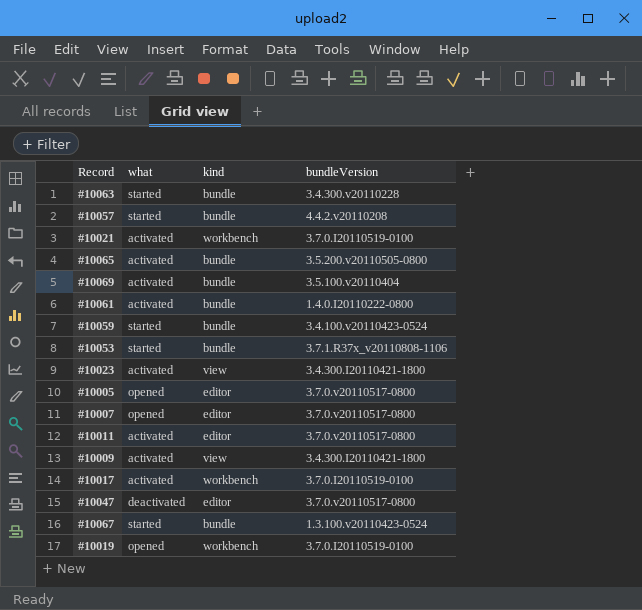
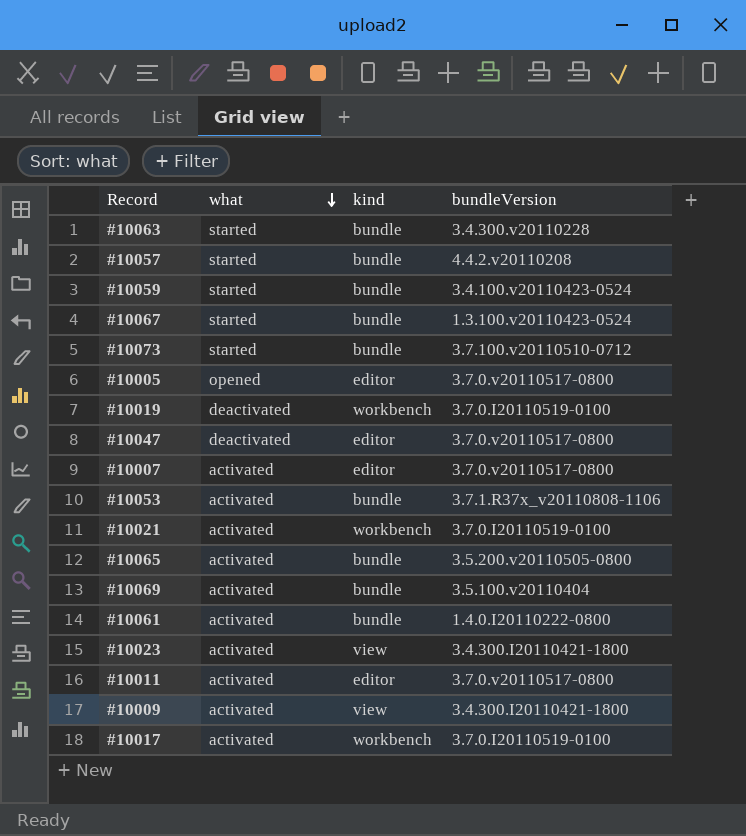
row order: none -> what descending
row #10073: none -> started | bundle | 3.7.100.v20110510-0712
#10019 | what: opened -> deactivated
#10007 | what: opened -> activated
#10053 | what: started -> activated

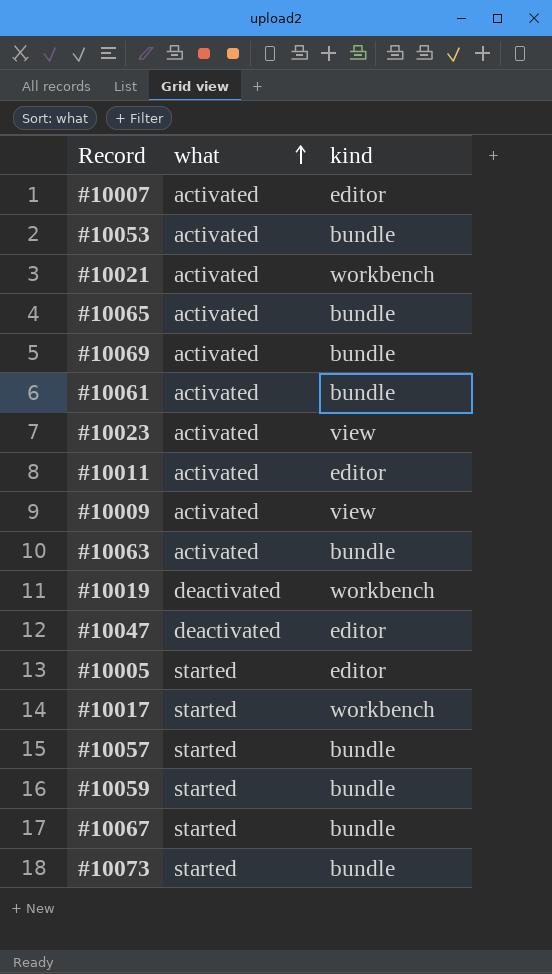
row order: what descending -> what ascending
column bundleVersion | position: 4 -> none
#10063 | what: started -> activated
#10005 | what: opened -> started
#10017 | what: activated -> started

